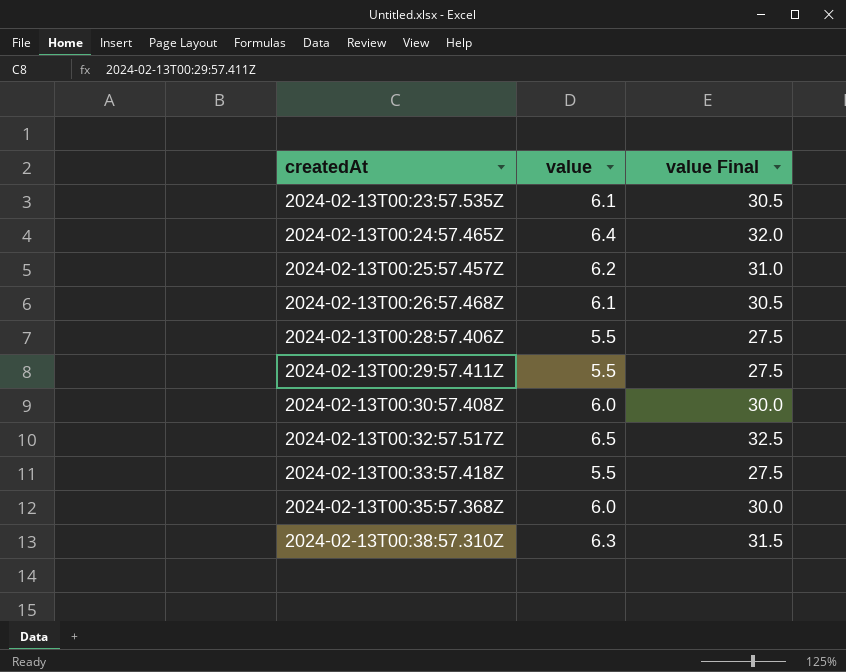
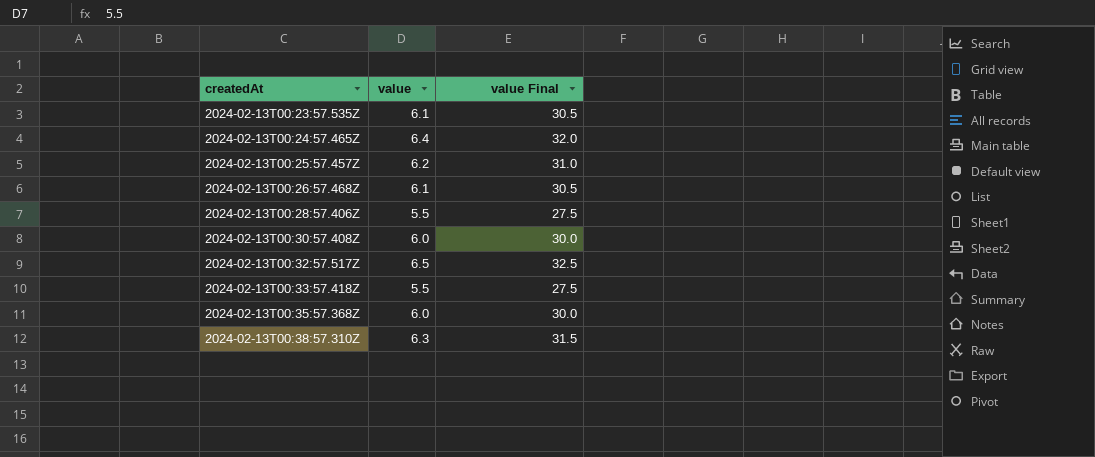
row 2024-02-13T00:29:57.411Z: 5.5 | 27.5 -> none

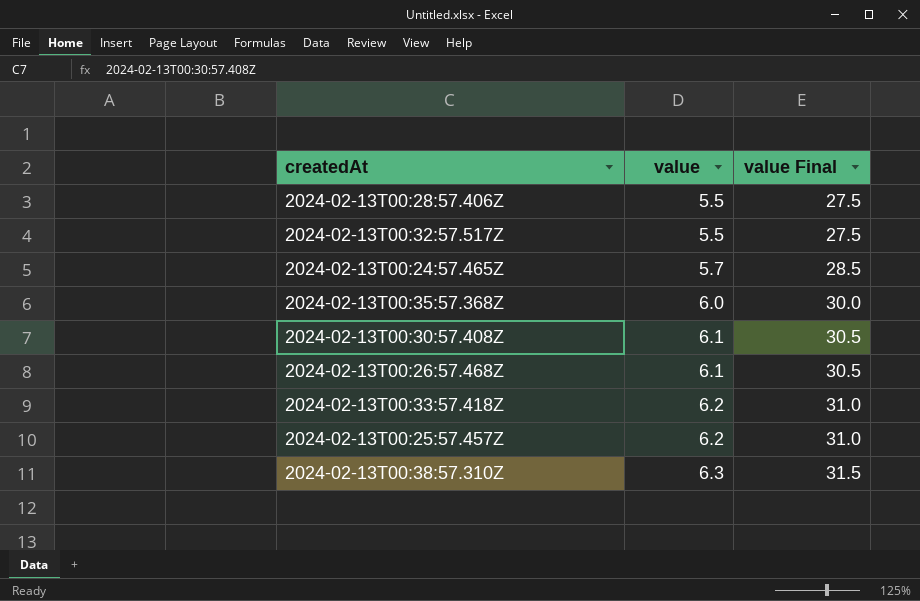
row order: createdAt ascending -> value ascending
row 2024-02-13T00:23:57.535Z: 6.1 | 30.5 -> none
2024-02-13T00:32:57.517Z | value: 6.5 -> 5.5
2024-02-13T00:32:57.517Z | value Final: 32.5 -> 27.5
2024-02-13T00:24:57.465Z | value: 6.4 -> 5.7
2024-02-13T00:24:57.465Z | value Final: 32.0 -> 28.5
2024-02-13T00:30:57.408Z | value: 6.0 -> 6.1
2024-02-13T00:30:57.408Z | value Final: 30.0 -> 30.5
2024-02-13T00:33:57.418Z | value: 5.5 -> 6.2
2024-02-13T00:33:57.418Z | value Final: 27.5 -> 31.0

